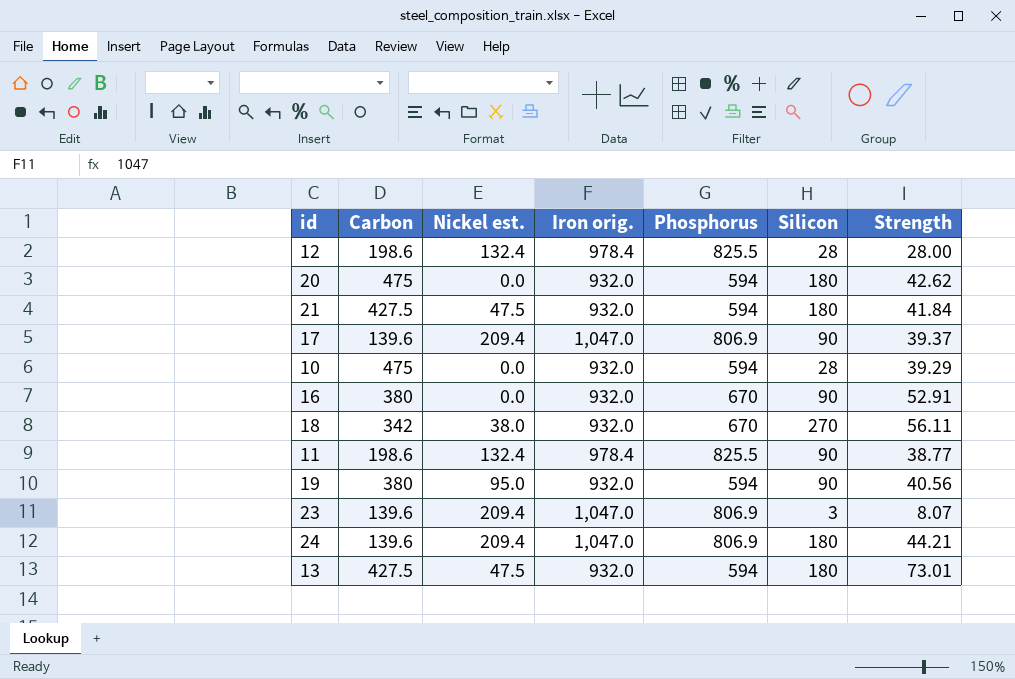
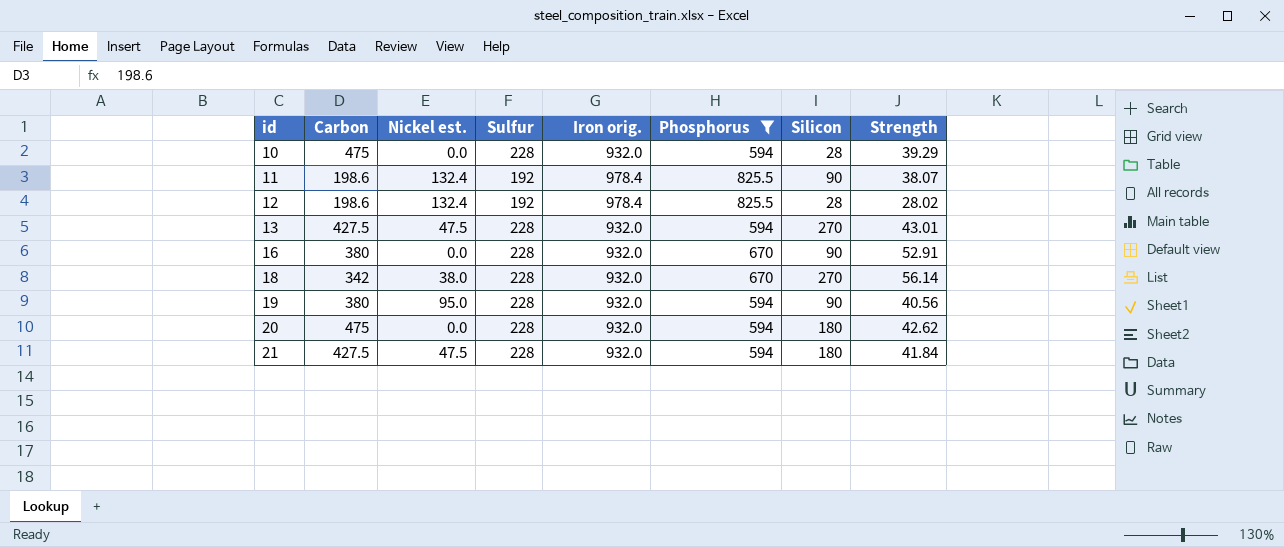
filter: none -> Phosphorus != 806.9
row order: none -> id ascending
column Sulfur | position: none -> 4
11 | Strength: 38.77 -> 38.07
12 | Strength: 28.00 -> 28.02
13 | Silicon: 180 -> 270
13 | Strength: 73.01 -> 43.01
18 | Strength: 56.11 -> 56.14

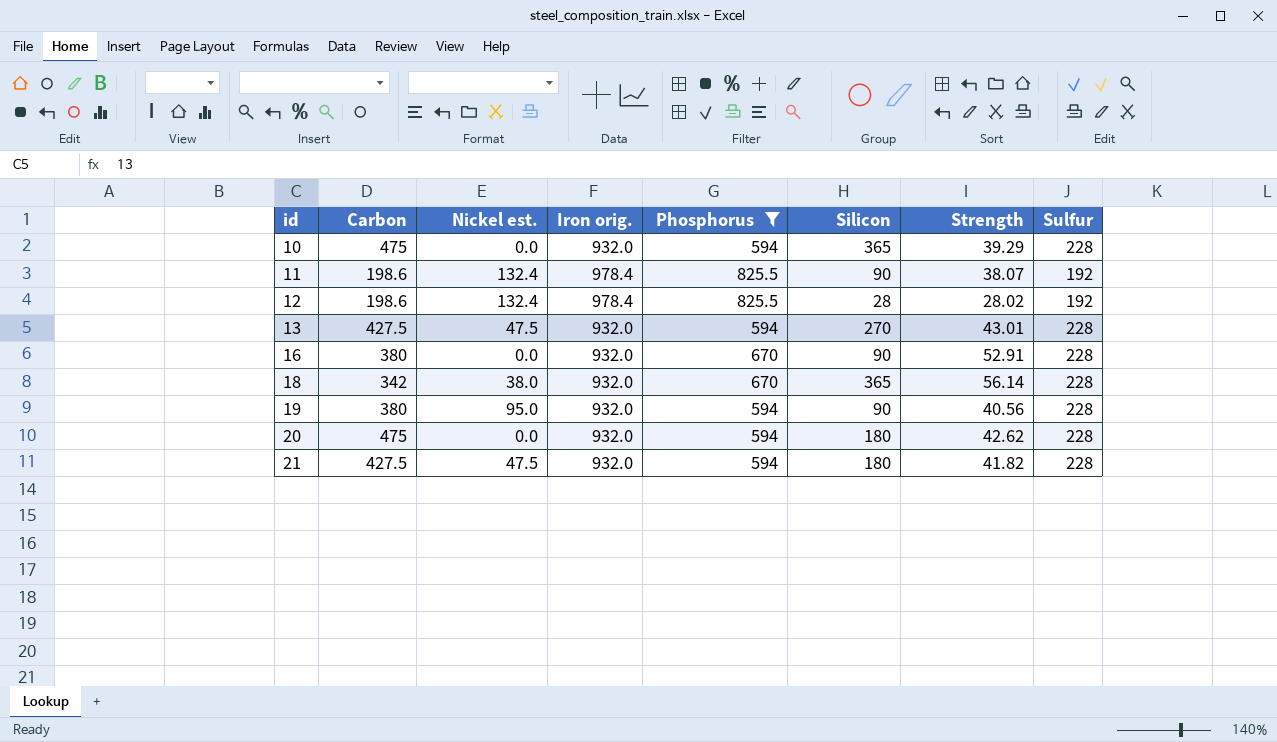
column Sulfur | position: 4 -> 8
10 | Silicon: 28 -> 365
18 | Silicon: 270 -> 365
21 | Strength: 41.84 -> 41.82

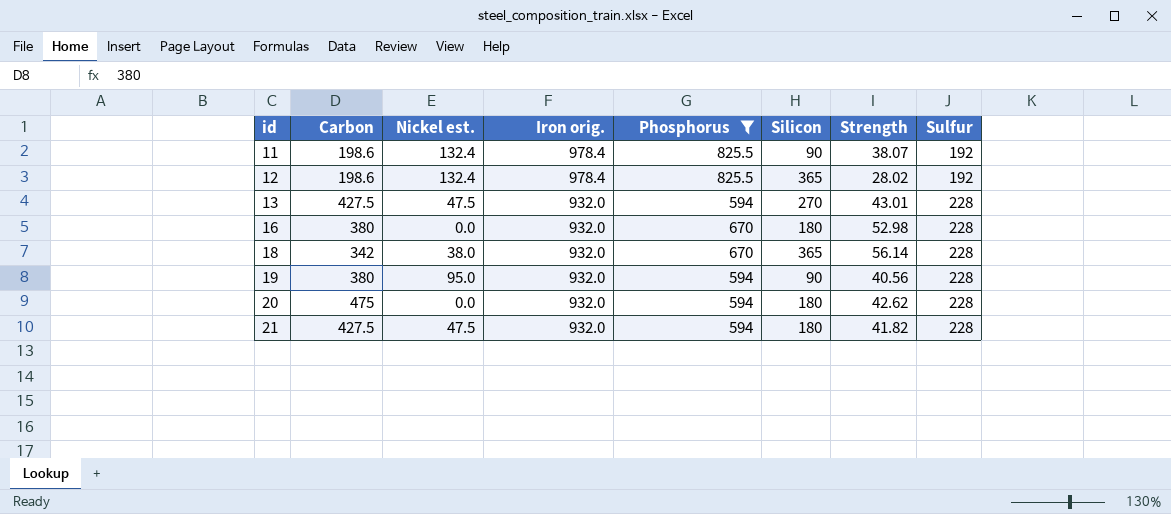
row 10: 475 | 0.0 | 932.0 | 594 | 365 | 39.29 | 228 -> none
12 | Silicon: 28 -> 365
16 | Silicon: 90 -> 180
16 | Strength: 52.91 -> 52.98

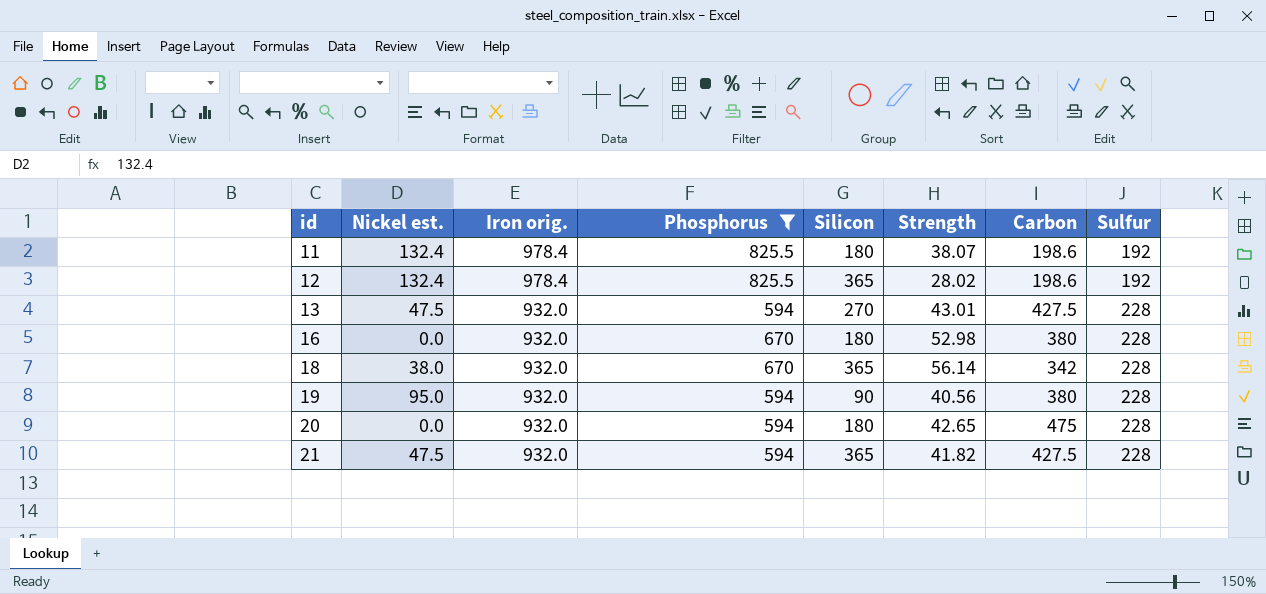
column Carbon | position: 2 -> 7
11 | Silicon: 90 -> 180
20 | Strength: 42.62 -> 42.65
21 | Silicon: 180 -> 365

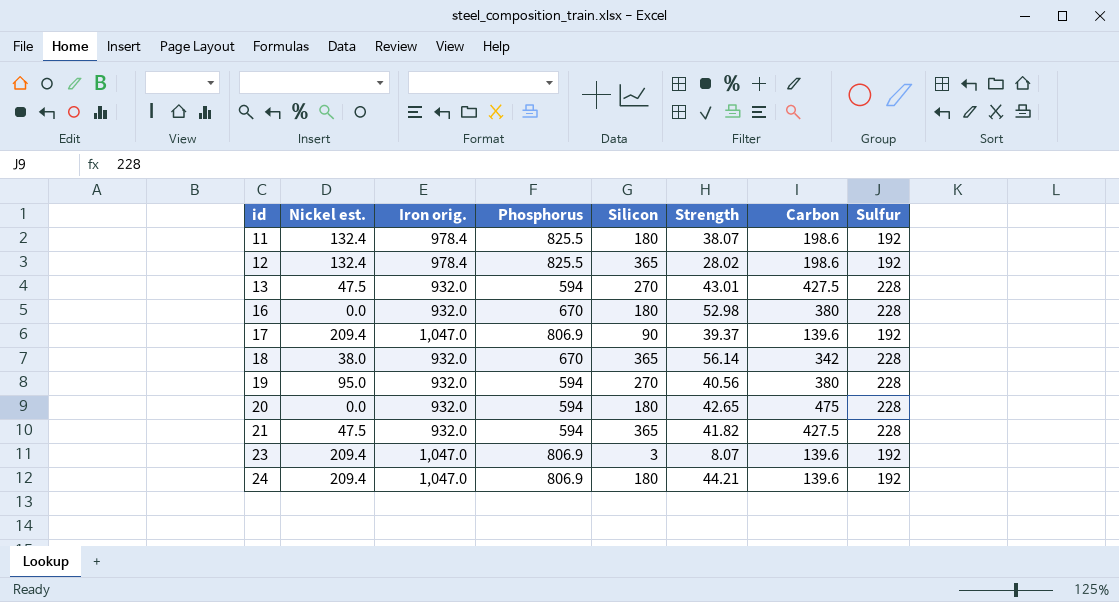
filter: Phosphorus != 806.9 -> none
19 | Silicon: 90 -> 270

